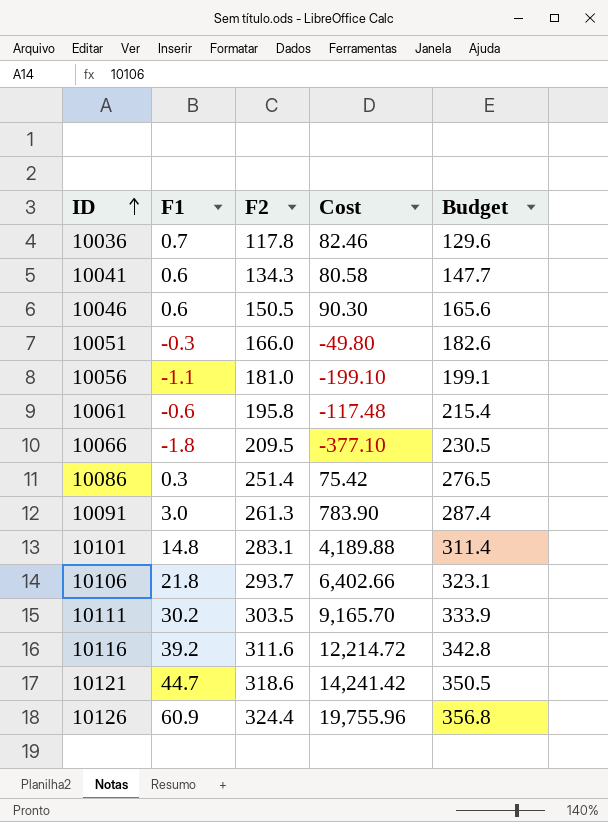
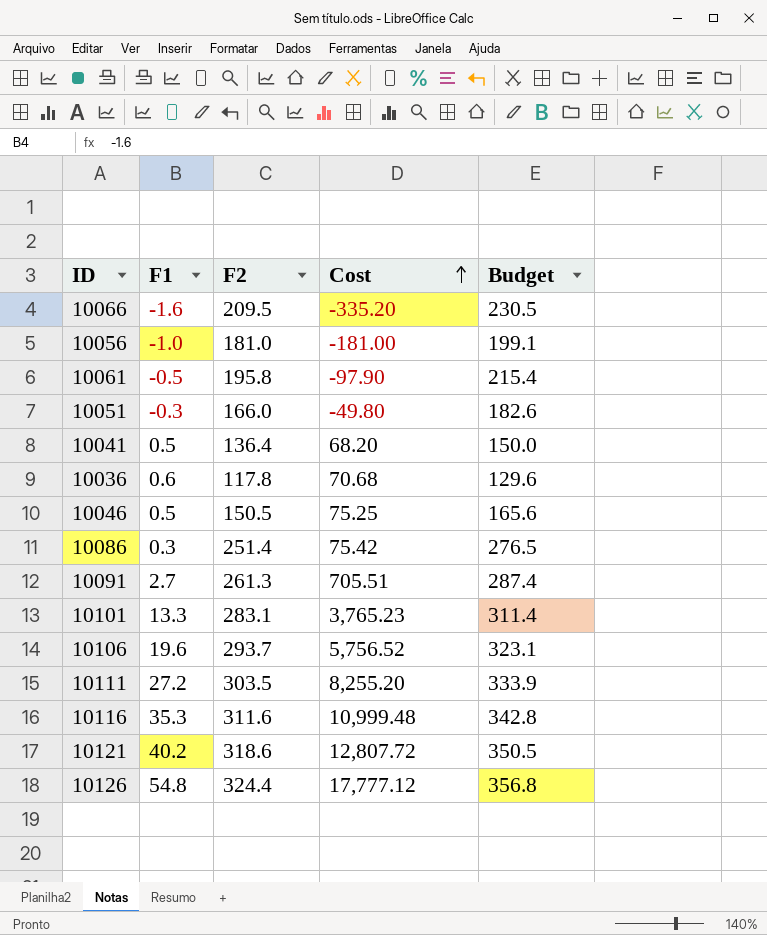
row order: ID ascending -> Cost ascending
10066 | F1: -1.8 -> -1.6
10066 | Cost: -377.10 -> -335.20
10056 | F1: -1.1 -> -1.0
10056 | Cost: -199.10 -> -181.00
10061 | F1: -0.6 -> -0.5
10061 | Cost: -117.48 -> -97.90
10041 | F1: 0.6 -> 0.5
10041 | F2: 134.3 -> 136.4
10041 | Cost: 80.58 -> 68.20
10041 | Budget: 147.7 -> 150.0
10036 | F1: 0.7 -> 0.6
10036 | Cost: 82.46 -> 70.68
10046 | F1: 0.6 -> 0.5
10046 | Cost: 90.30 -> 75.25
10091 | F1: 3.0 -> 2.7
10091 | Cost: 783.90 -> 705.51
10101 | F1: 14.8 -> 13.3
10101 | Cost: 4,189.88 -> 3,765.23
10106 | F1: 21.8 -> 19.6
10106 | Cost: 6,402.66 -> 5,756.52
10111 | F1: 30.2 -> 27.2
10111 | Cost: 9,165.70 -> 8,255.20
10116 | F1: 39.2 -> 35.3
10116 | Cost: 12,214.72 -> 10,999.48
10121 | F1: 44.7 -> 40.2
10121 | Cost: 14,241.42 -> 12,807.72
10126 | F1: 60.9 -> 54.8
10126 | Cost: 19,755.96 -> 17,777.12

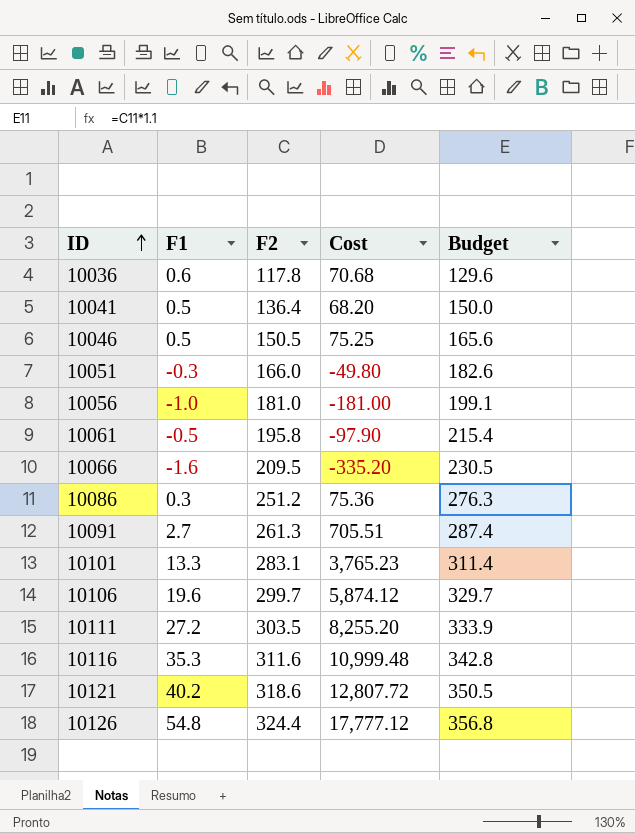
row order: Cost ascending -> ID ascending
10086 | F2: 251.4 -> 251.2
10086 | Cost: 75.42 -> 75.36
10086 | Budget: 276.5 -> 276.3
10106 | F2: 293.7 -> 299.7
10106 | Cost: 5,756.52 -> 5,874.12
10106 | Budget: 323.1 -> 329.7

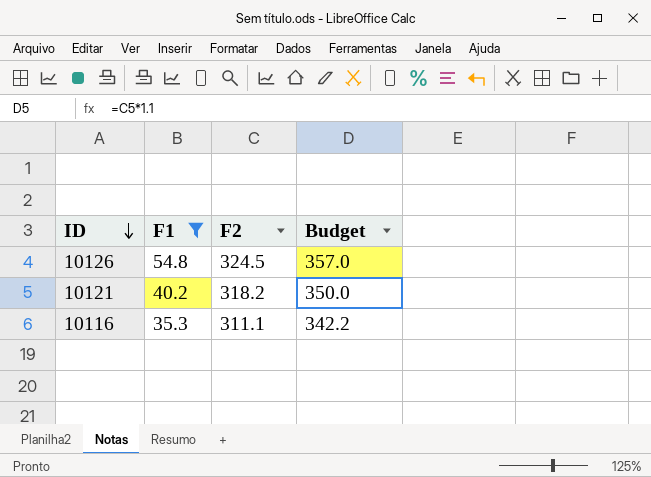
filter: none -> F1 >= 35.3
row order: ID ascending -> ID descending
column Cost | formula: [F1] * [F2] -> none
10126 | F2: 324.4 -> 324.5
10126 | Budget: 356.8 -> 357.0
10121 | F2: 318.6 -> 318.2
10121 | Budget: 350.5 -> 350.0
10116 | F2: 311.6 -> 311.1
10116 | Budget: 342.8 -> 342.2

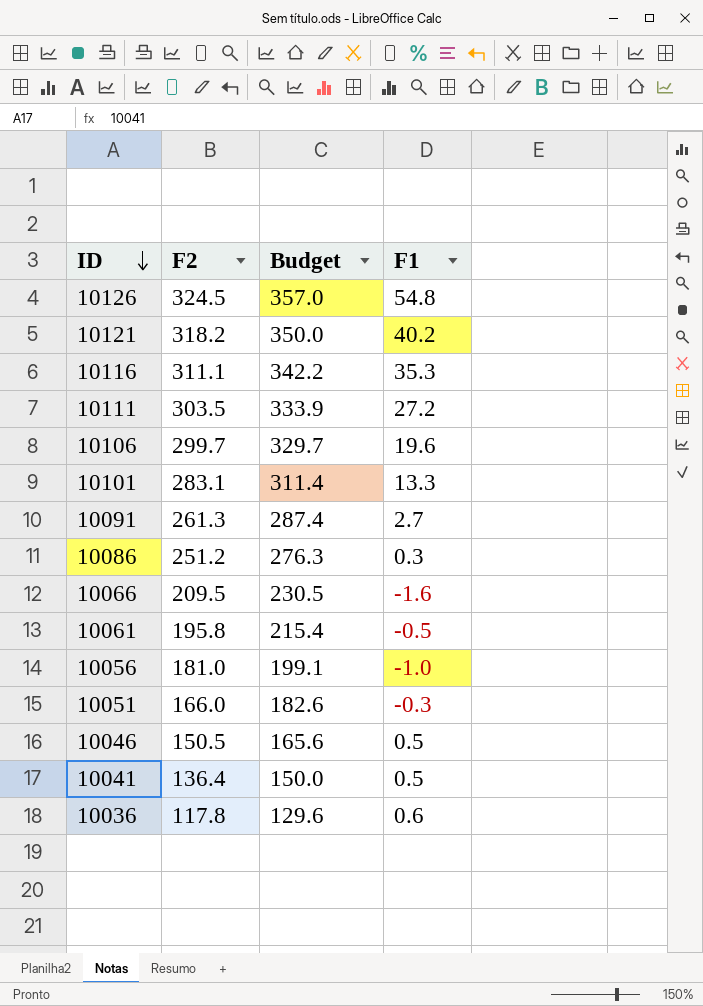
filter: F1 >= 35.3 -> none
column F1 | position: 2 -> 4

